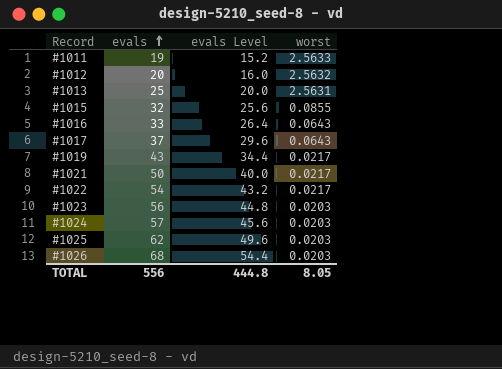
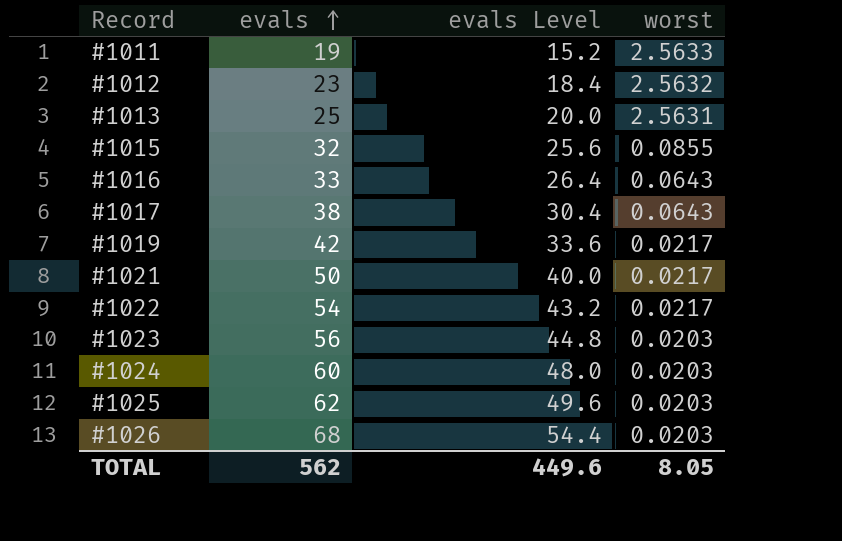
#1012 | evals: 20 -> 23
#1012 | evals Level: 16.0 -> 18.4
#1017 | evals: 37 -> 38
#1017 | evals Level: 29.6 -> 30.4
#1019 | evals: 43 -> 42
#1019 | evals Level: 34.4 -> 33.6
#1024 | evals: 57 -> 60
#1024 | evals Level: 45.6 -> 48.0
TOTAL | evals: 556 -> 562
TOTAL | evals Level: 444.8 -> 449.6

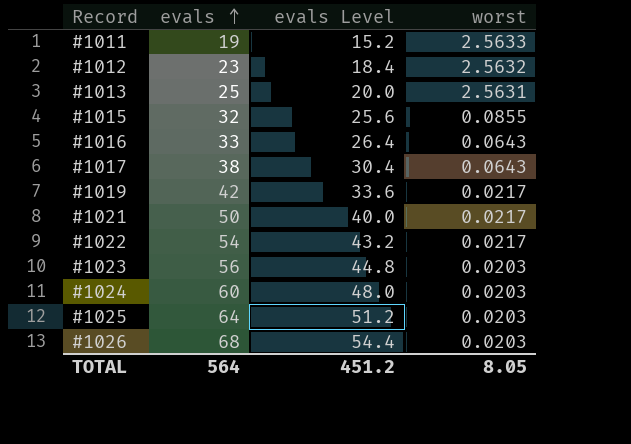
#1025 | evals: 62 -> 64
#1025 | evals Level: 49.6 -> 51.2
TOTAL | evals: 562 -> 564
TOTAL | evals Level: 449.6 -> 451.2

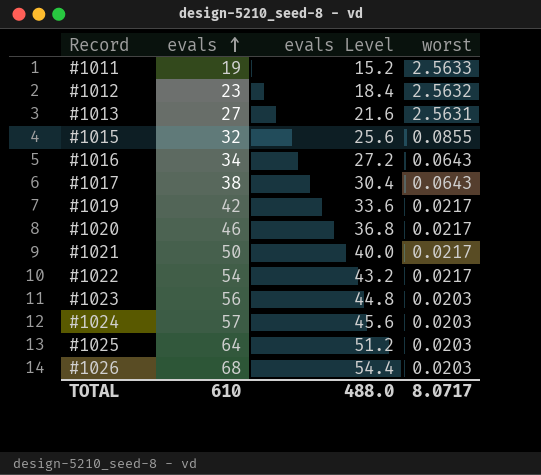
#1013 | evals: 25 -> 27
#1013 | evals Level: 20.0 -> 21.6
#1016 | evals: 33 -> 34
#1016 | evals Level: 26.4 -> 27.2
row #1020: none -> 46 | 36.8 | 0.0217
#1024 | evals: 60 -> 57
#1024 | evals Level: 48.0 -> 45.6
TOTAL | evals: 564 -> 610
TOTAL | evals Level: 451.2 -> 488.0
TOTAL | worst: 8.05 -> 8.0717

